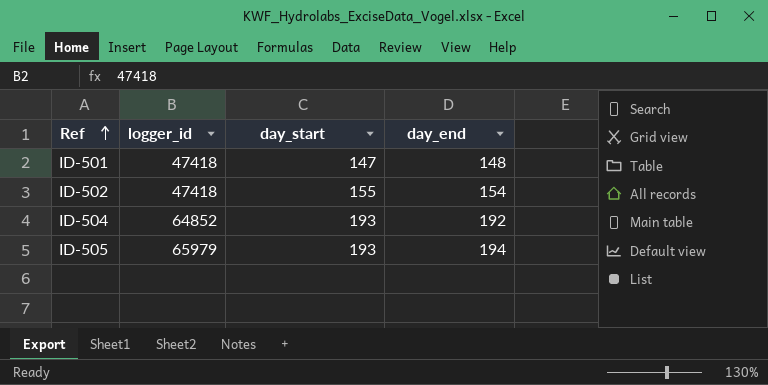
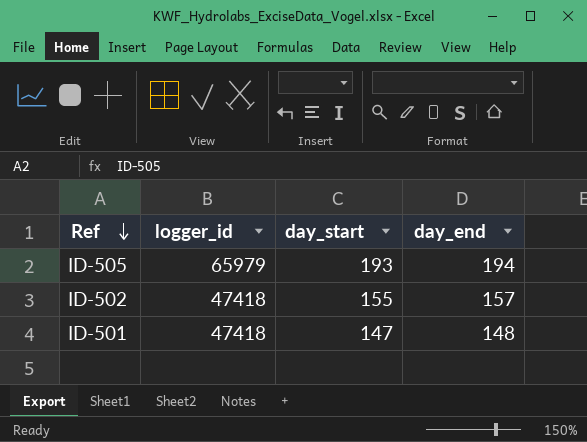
row order: Ref ascending -> Ref descending
row ID-504: 64852 | 193 | 192 -> none
ID-502 | day_end: 154 -> 157

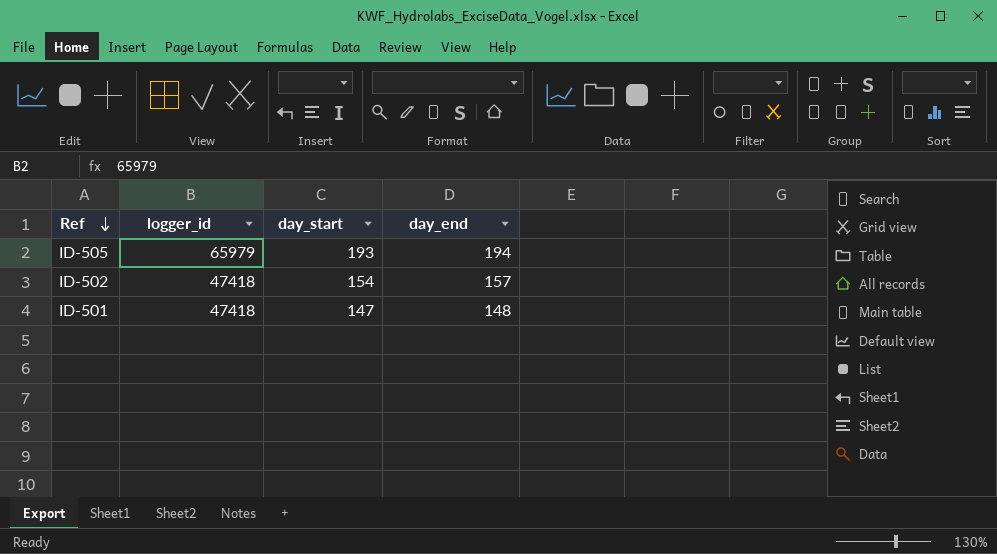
ID-502 | day_start: 155 -> 154

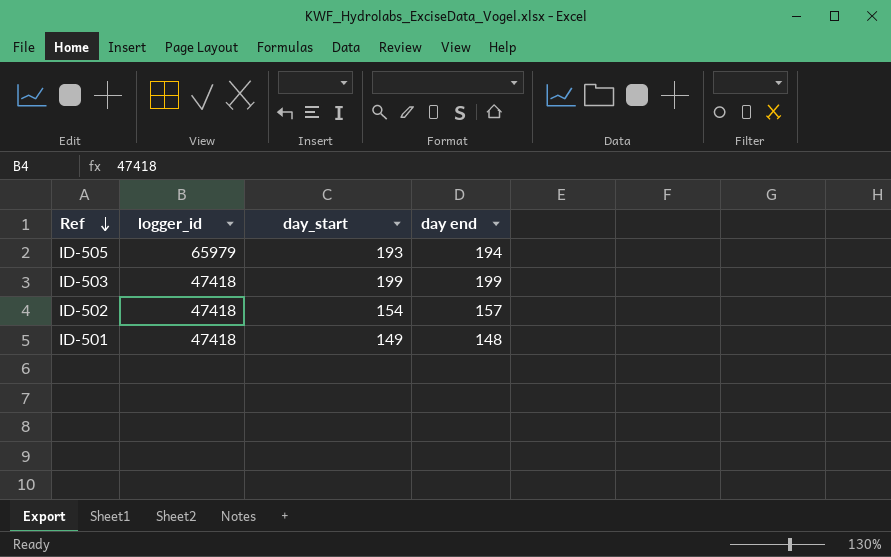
column name: day_end -> day end
row ID-503: none -> 47418 | 199 | 199
ID-501 | day_start: 147 -> 149

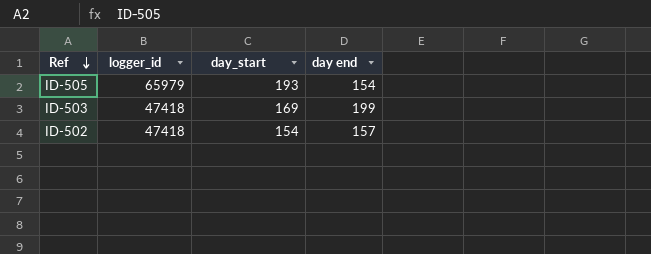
row ID-501: 47418 | 149 | 148 -> none
ID-505 | day end: 194 -> 154
ID-503 | day_start: 199 -> 169

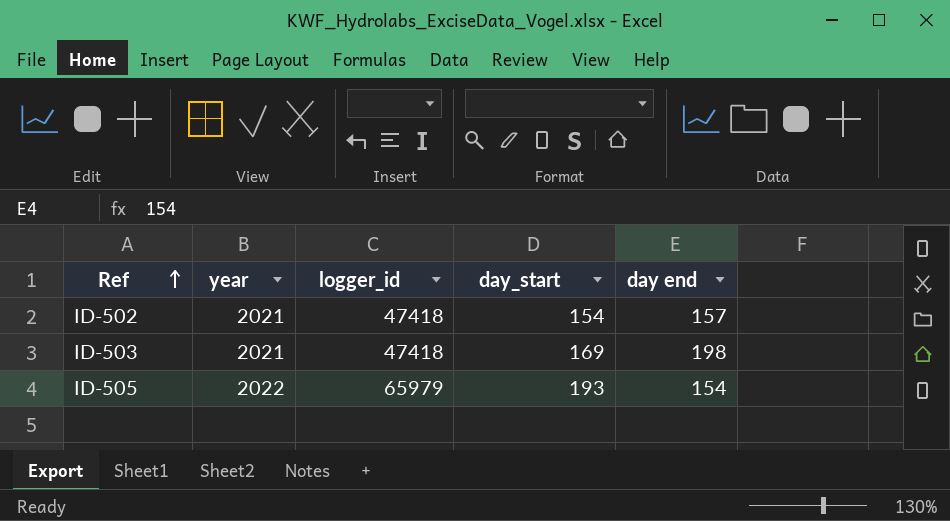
row order: Ref descending -> Ref ascending
column year | position: none -> 2
ID-503 | day end: 199 -> 198

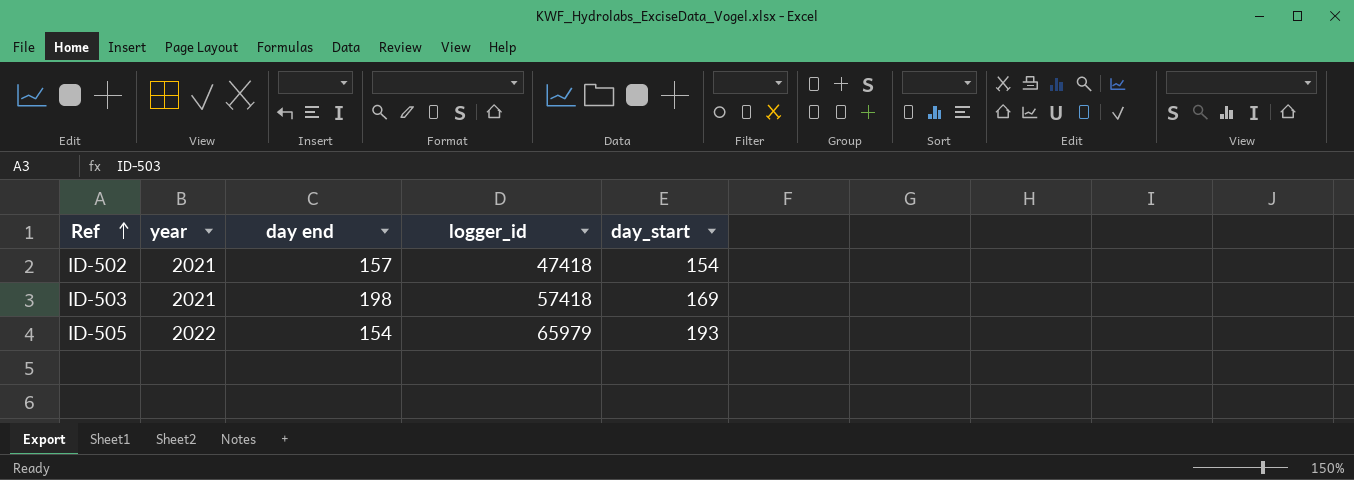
column day end | position: 5 -> 3
ID-503 | logger_id: 47418 -> 57418

